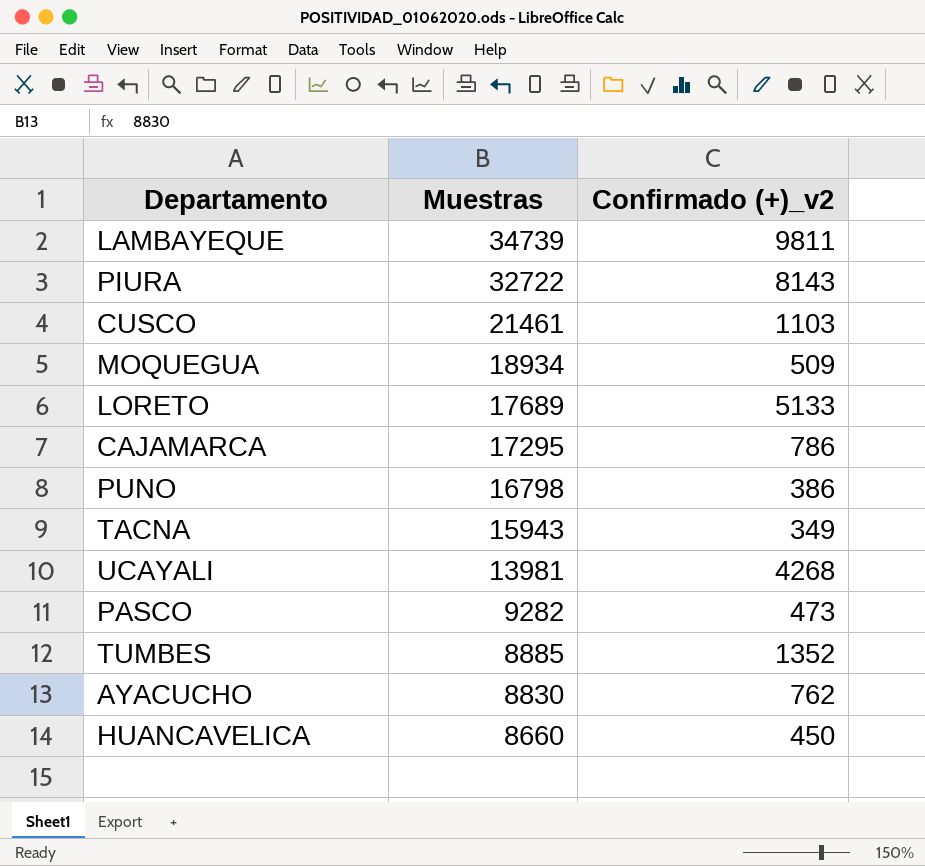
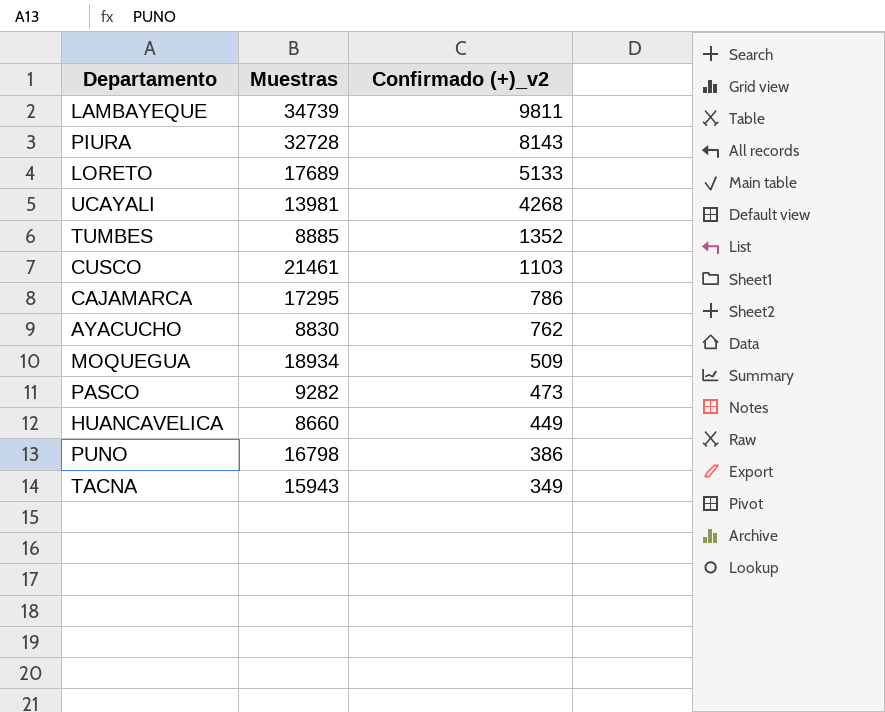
row order: Muestras descending -> Confirmado (+)_v2 descending
PIURA | Muestras: 32722 -> 32728
HUANCAVELICA | Confirmado (+)_v2: 450 -> 449

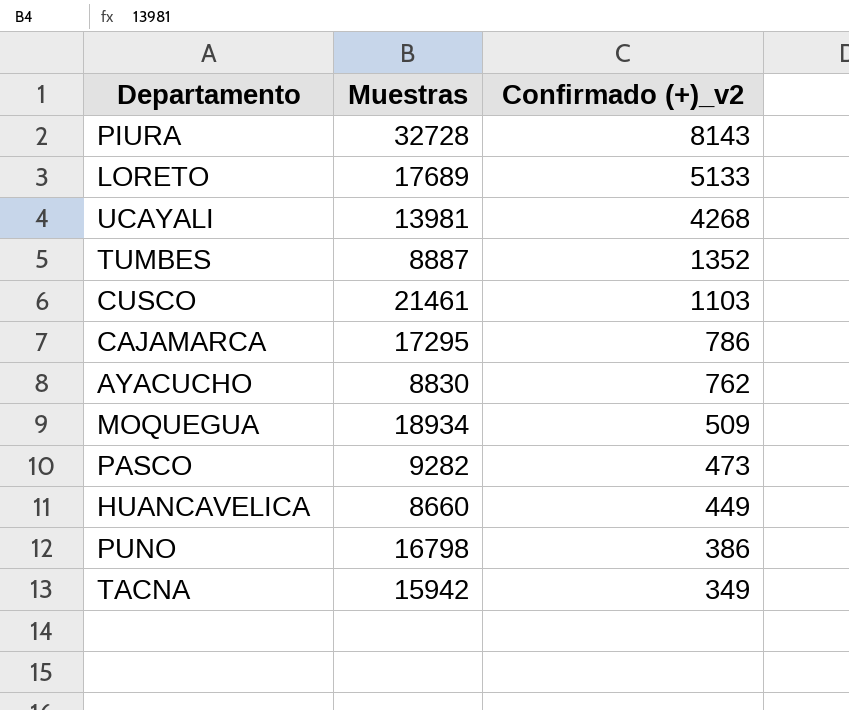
row LAMBAYEQUE: 34739 | 9811 -> none
TUMBES | Muestras: 8885 -> 8887
TACNA | Muestras: 15943 -> 15942

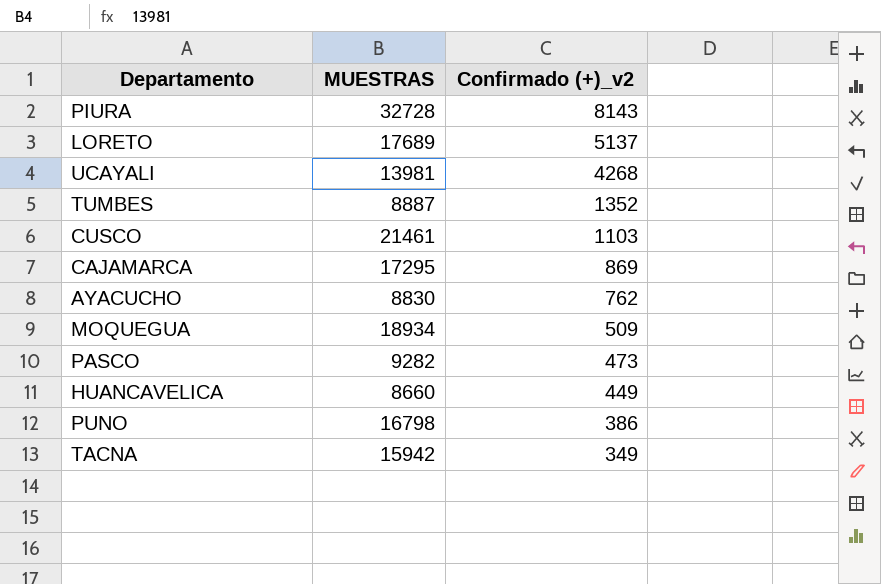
column name: Muestras -> MUESTRAS
LORETO | Confirmado (+)_v2: 5133 -> 5137
CAJAMARCA | Confirmado (+)_v2: 786 -> 869

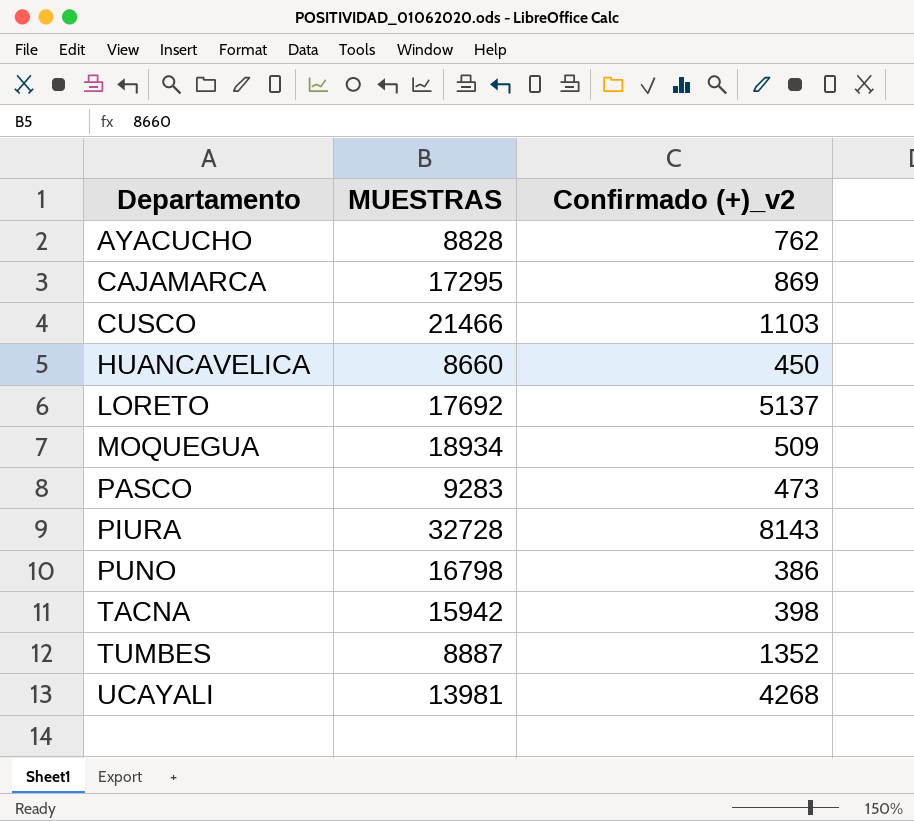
row order: Confirmado (+)_v2 descending -> Departamento ascending
AYACUCHO | MUESTRAS: 8830 -> 8828
CUSCO | MUESTRAS: 21461 -> 21466
HUANCAVELICA | Confirmado (+)_v2: 449 -> 450
LORETO | MUESTRAS: 17689 -> 17692
PASCO | MUESTRAS: 9282 -> 9283
TACNA | Confirmado (+)_v2: 349 -> 398

